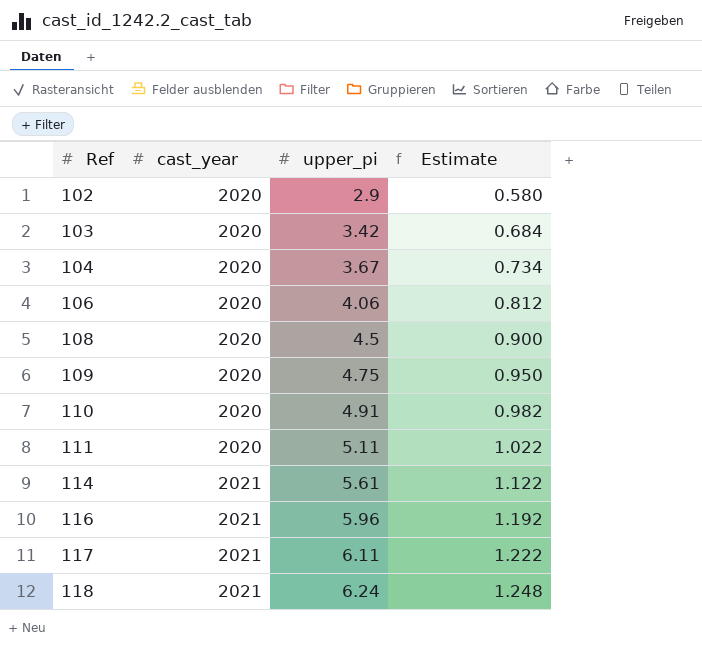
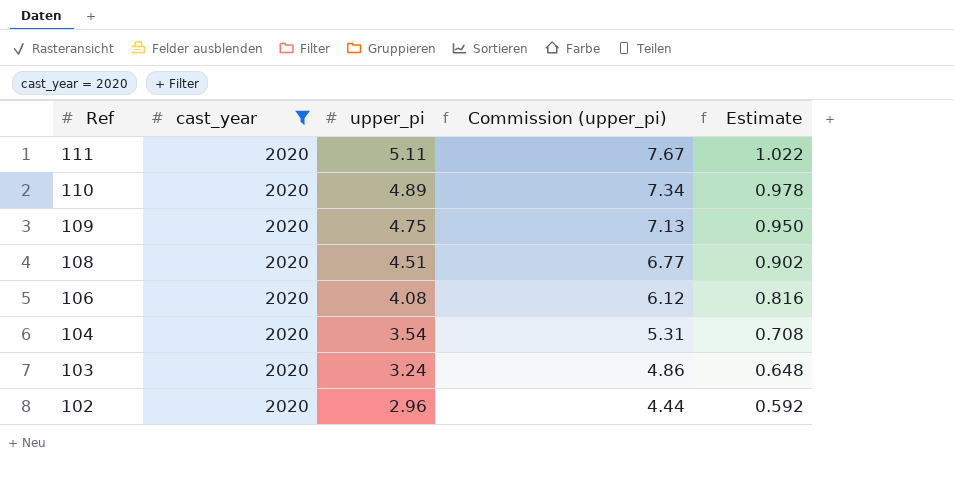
filter: none -> cast_year = 2020
row order: Ref ascending -> Ref descending
column Commission (upper_pi) | formula: none -> [upper_pi] * 1.5
110 | upper_pi: 4.91 -> 4.89
110 | Estimate: 0.982 -> 0.978
108 | upper_pi: 4.5 -> 4.51
108 | Estimate: 0.900 -> 0.902
106 | upper_pi: 4.06 -> 4.08
106 | Estimate: 0.812 -> 0.816
104 | upper_pi: 3.67 -> 3.54
104 | Estimate: 0.734 -> 0.708
103 | upper_pi: 3.42 -> 3.24
103 | Estimate: 0.684 -> 0.648
102 | upper_pi: 2.9 -> 2.96
102 | Estimate: 0.580 -> 0.592

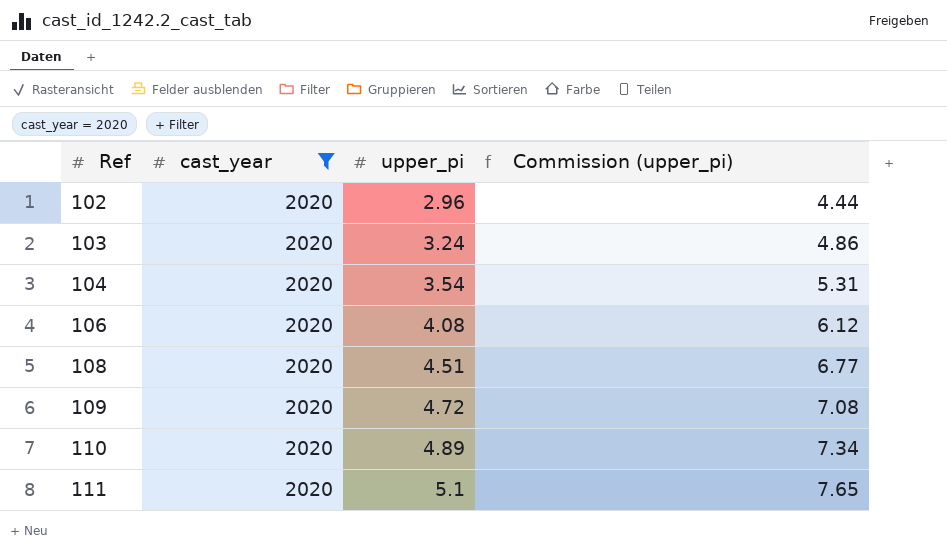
row order: Ref descending -> Ref ascending
column Estimate | formula: [upper_pi] * 0.2 -> none
109 | upper_pi: 4.75 -> 4.72
109 | Commission (upper_pi): 7.13 -> 7.08
111 | upper_pi: 5.11 -> 5.1
111 | Commission (upper_pi): 7.67 -> 7.65

